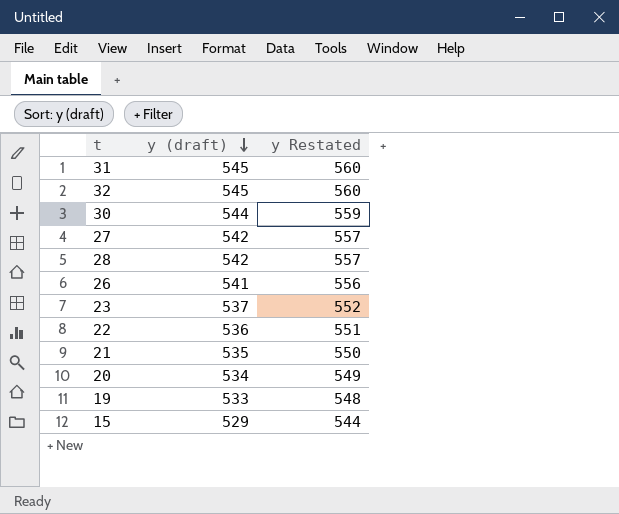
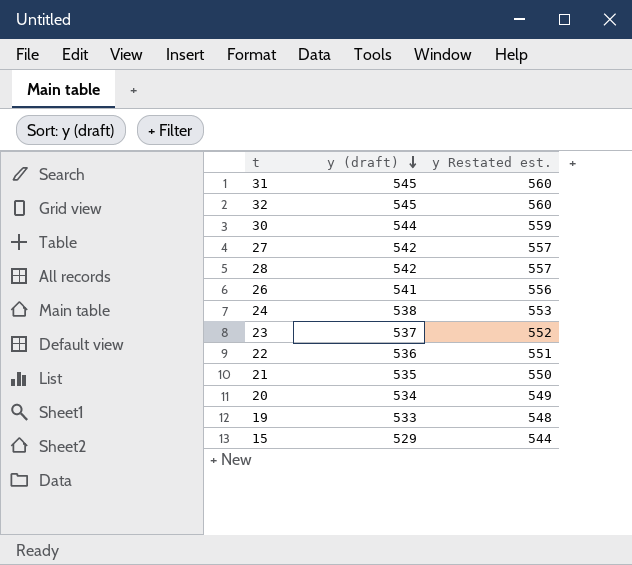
column name: y Restated -> y Restated est.
row 24: none -> 538 | 553

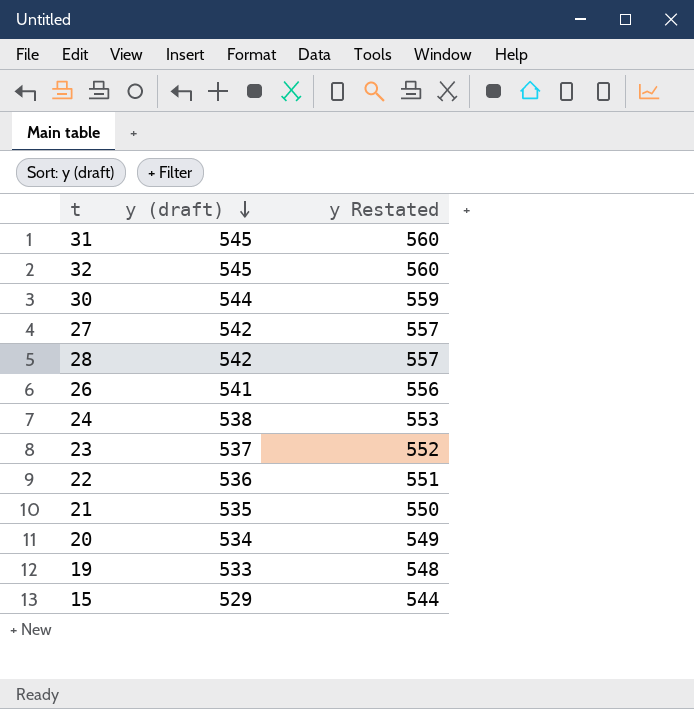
column name: y Restated est. -> y Restated

